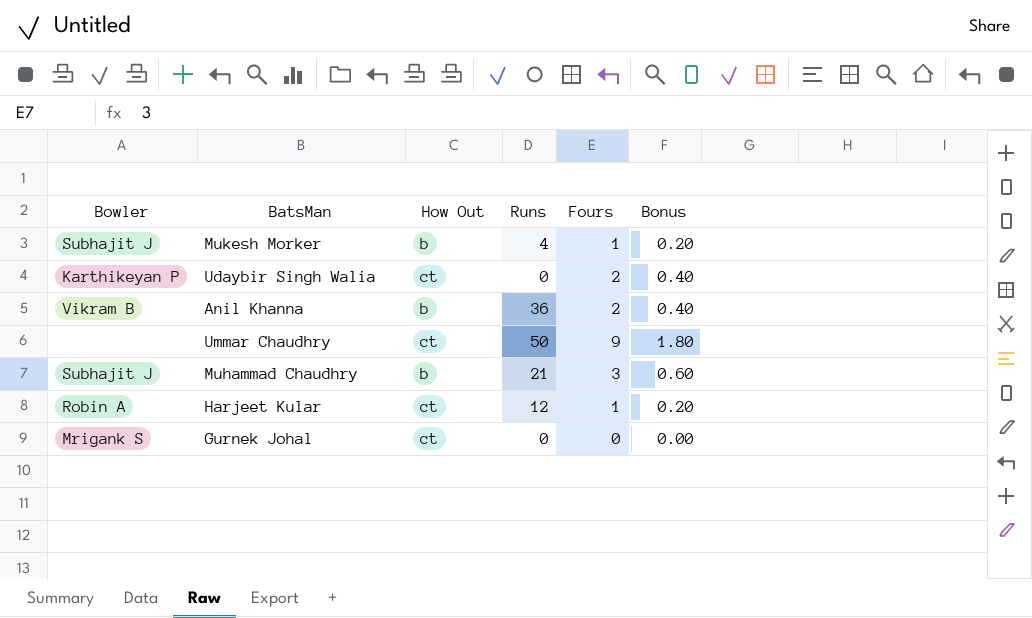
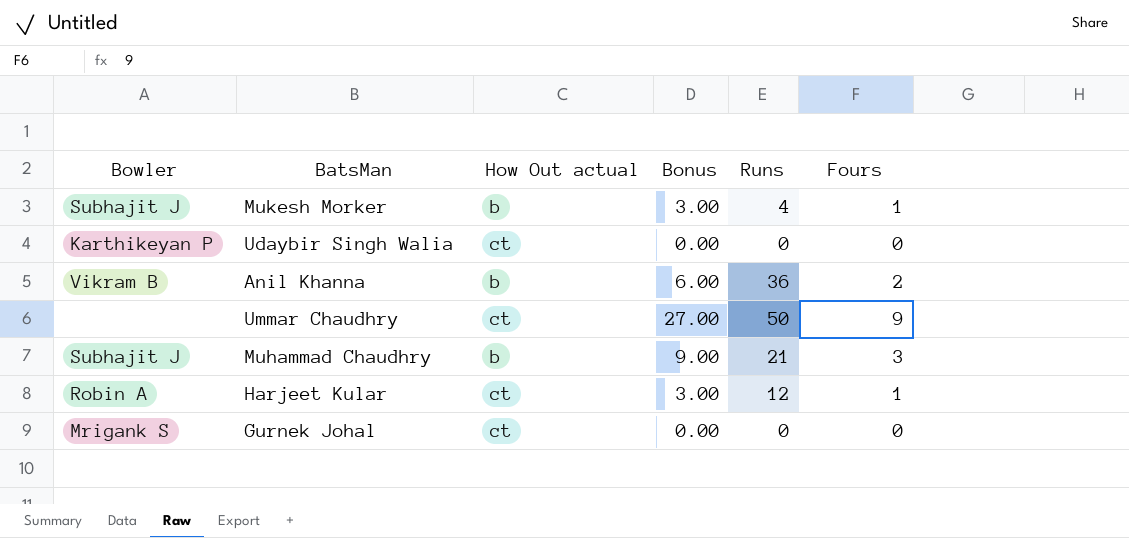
column name: How Out -> How Out actual
column Bonus | formula: [Fours] * 0.2 -> [Fours] * 3
column Bonus | position: 6 -> 4
Udaybir Singh Walia | Fours: 2 -> 0

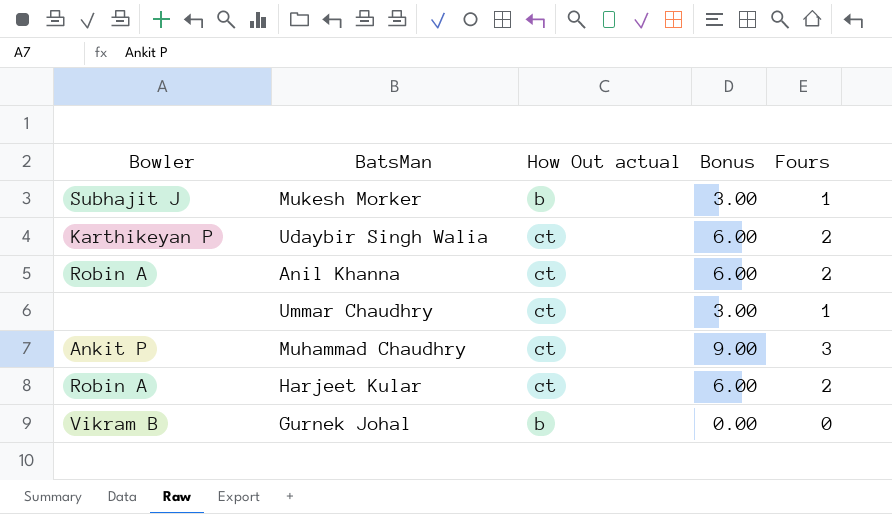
column Runs | position: 5 -> none
Udaybir Singh Walia | Bonus: 0.00 -> 6.00
Udaybir Singh Walia | Fours: 0 -> 2
Anil Khanna | Bowler: Vikram B -> Robin A
Anil Khanna | How Out actual: b -> ct
Ummar Chaudhry | Bonus: 27.00 -> 3.00
Ummar Chaudhry | Fours: 9 -> 1
Muhammad Chaudhry | Bowler: Subhajit J -> Ankit P
Muhammad Chaudhry | How Out actual: b -> ct
Harjeet Kular | Bonus: 3.00 -> 6.00
Harjeet Kular | Fours: 1 -> 2
Gurnek Johal | Bowler: Mrigank S -> Vikram B
Gurnek Johal | How Out actual: ct -> b

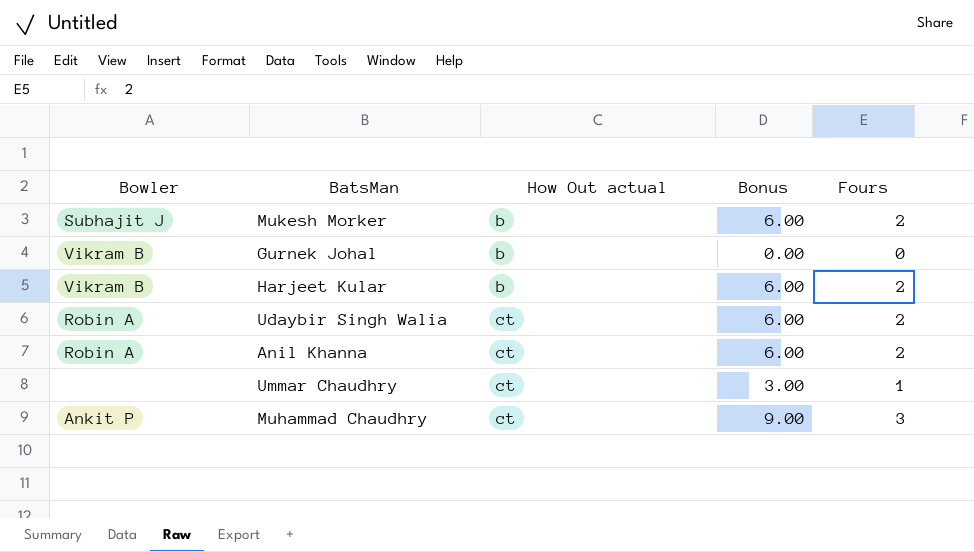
row order: none -> How Out actual ascending
Mukesh Morker | Bonus: 3.00 -> 6.00
Mukesh Morker | Fours: 1 -> 2
Harjeet Kular | Bowler: Robin A -> Vikram B
Harjeet Kular | How Out actual: ct -> b
Udaybir Singh Walia | Bowler: Karthikeyan P -> Robin A

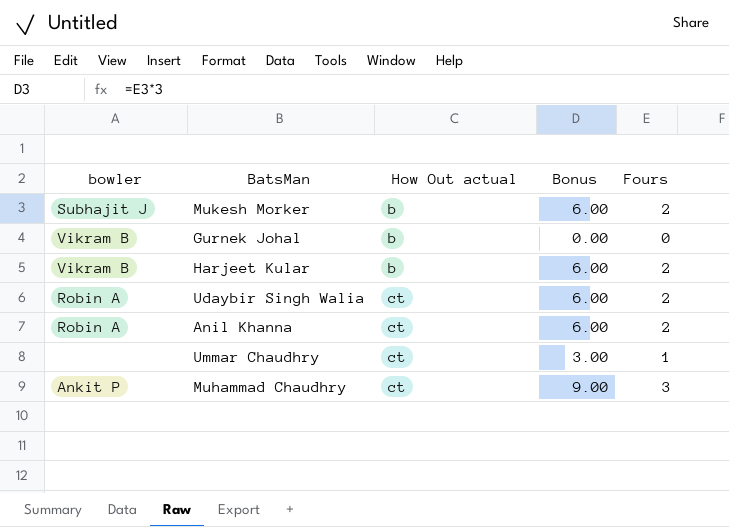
column name: Bowler -> bowler

